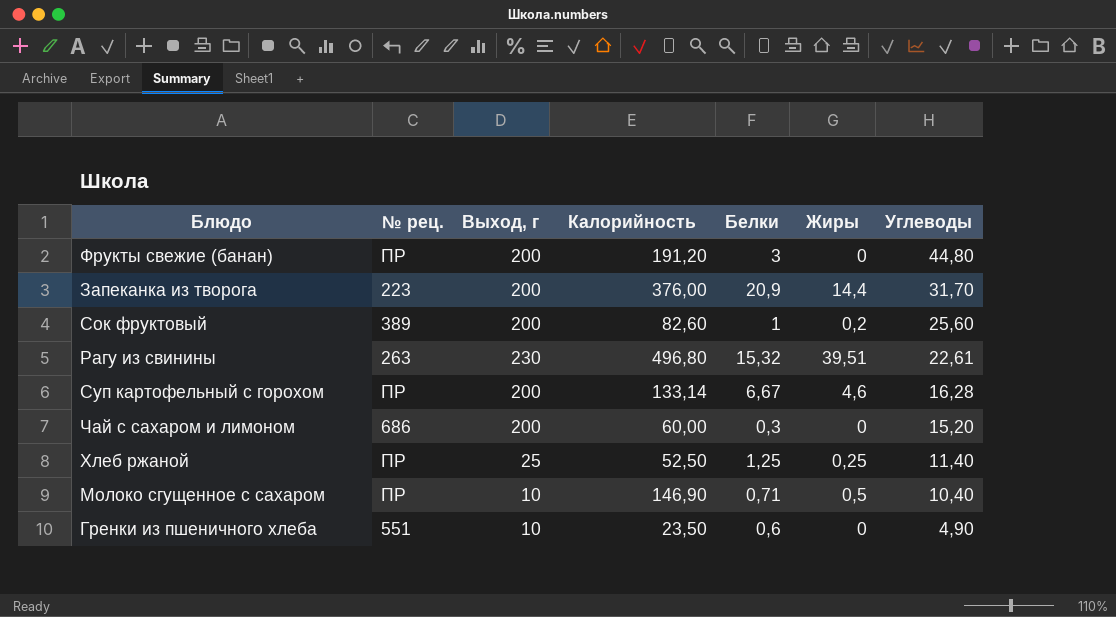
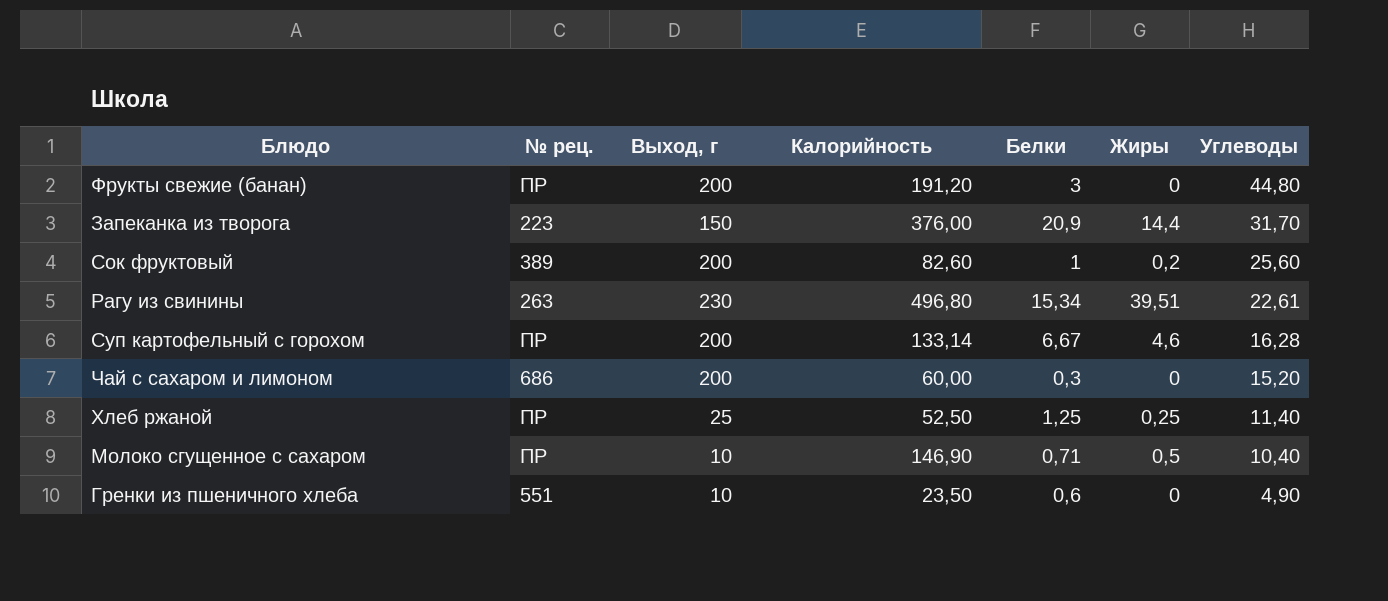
Запеканка из творога | Выход, г: 200 -> 150
Рагу из свинины | Белки: 15,32 -> 15,34

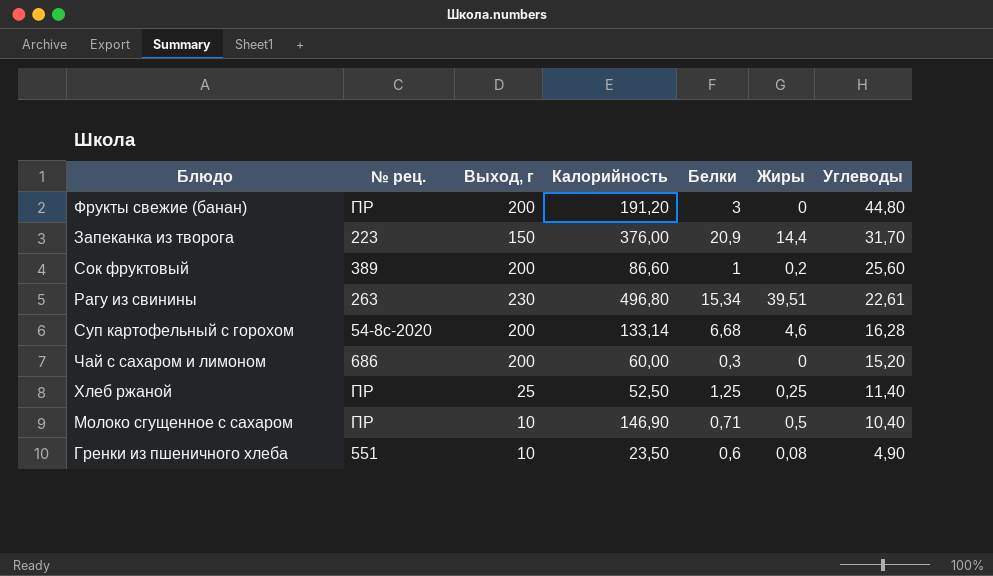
Сок фруктовый | Калорийность: 82,60 -> 86,60
Суп картофельный с горохом | № рец.: ПР -> 54-8с-2020
Суп картофельный с горохом | Белки: 6,67 -> 6,68
Гренки из пшеничного хлеба | Жиры: 0 -> 0,08

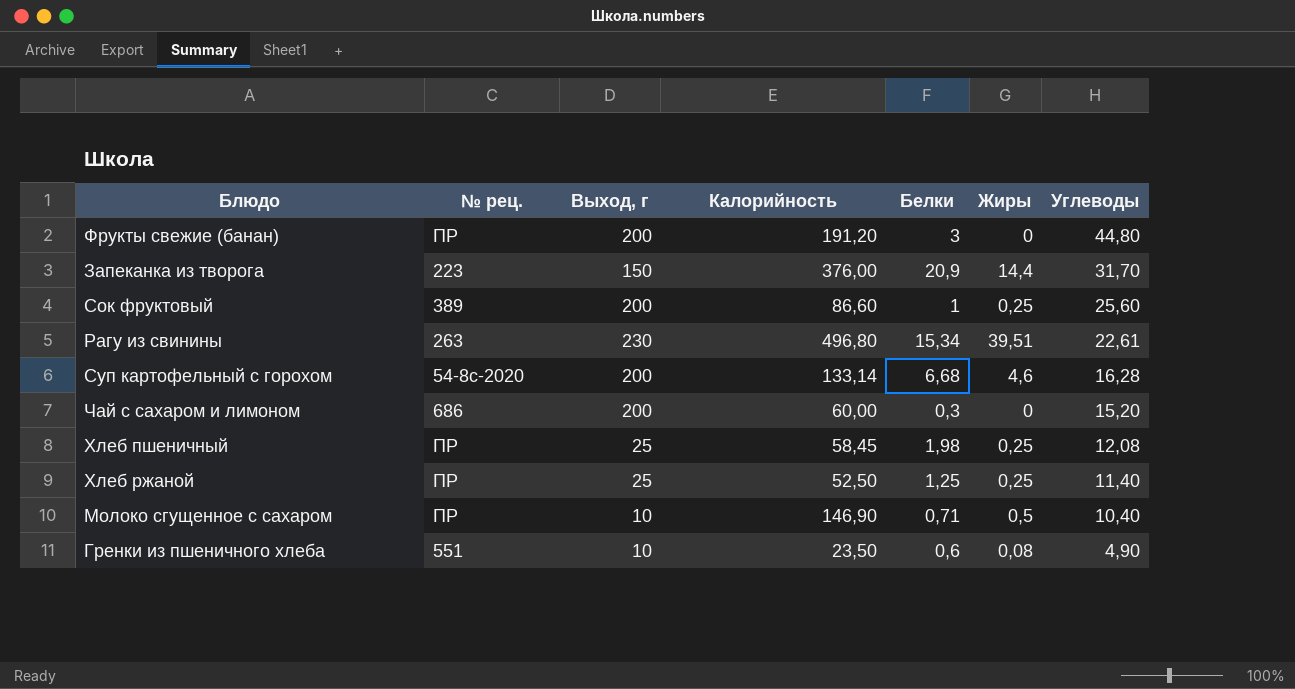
Сок фруктовый | Жиры: 0,2 -> 0,25
row Хлеб пшеничный: none -> ПР | 25 | 58,45 | 1,98 | 0,25 | 12,08

